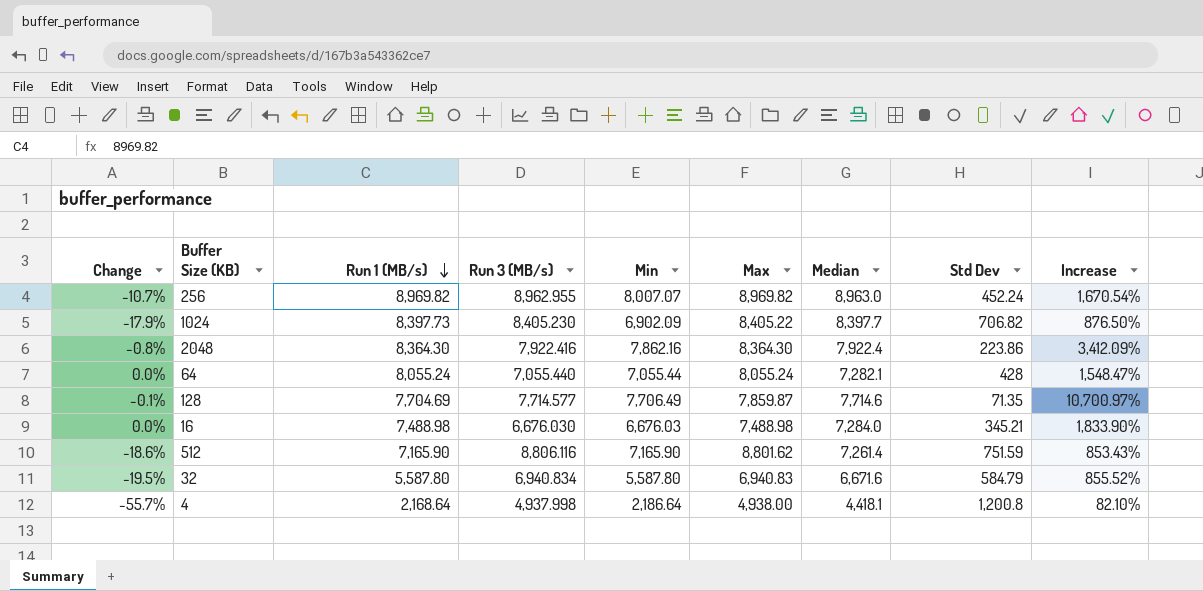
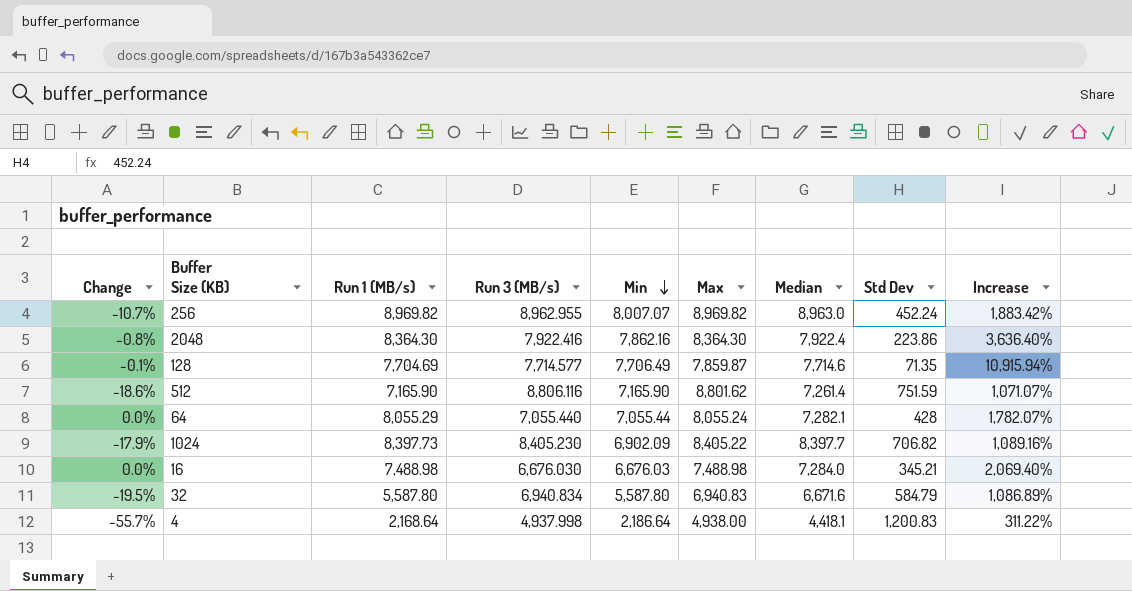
row order: Run 1 (MB/s) descending -> Min descending
column Increase | formula: ([Min] - [Std Dev]) / [Std Dev] -> ([Max] - [Std Dev]) / [Std Dev]
64 | Run 1 (MB/s): 8,055.24 -> 8,055.29
4 | Std Dev: 1,200.8 -> 1,200.83

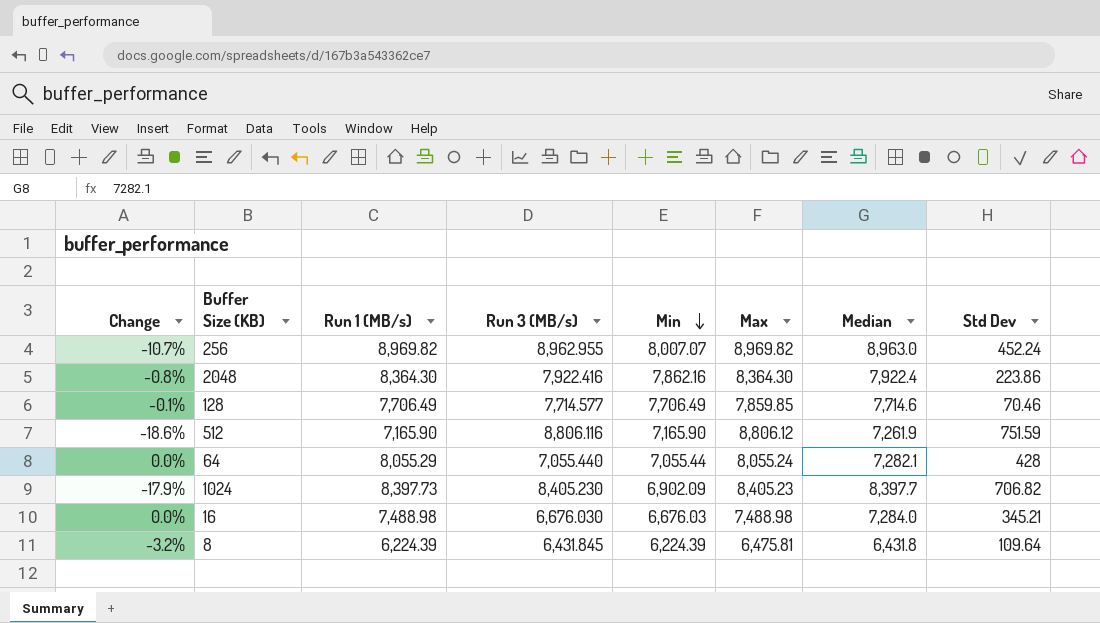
column Increase | formula: ([Max] - [Std Dev]) / [Std Dev] -> none
row 32: -19.5% | 5,587.80 | 6,940.834 | 5,587.80 | 6,940.83 | 6,671.6 | 584.79 | 1,086.89% -> none
row 4: -55.7% | 2,168.64 | 4,937.998 | 2,186.64 | 4,938.00 | 4,418.1 | 1,200.83 | 311.22% -> none
128 | Run 1 (MB/s): 7,704.69 -> 7,706.49
128 | Max: 7,859.87 -> 7,859.85
128 | Std Dev: 71.35 -> 70.46
512 | Max: 8,801.62 -> 8,806.12
512 | Median: 7,261.4 -> 7,261.9
1024 | Max: 8,405.22 -> 8,405.23
row 8: none -> -3.2% | 6,224.39 | 6,431.845 | 6,224.39 | 6,475.81 | 6,431.8 | 109.64

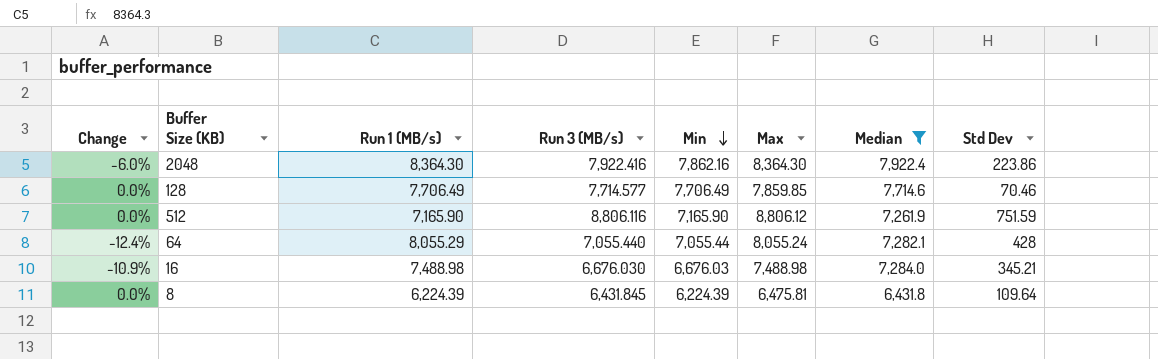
filter: none -> Median <= 7,922.4
column Change | formula: ([Min] - [Run 3 (MB/s)]) / [Run 3 (MB/s)] -> ([Min] - [Run 1 (MB/s)]) / [Run 1 (MB/s)]

